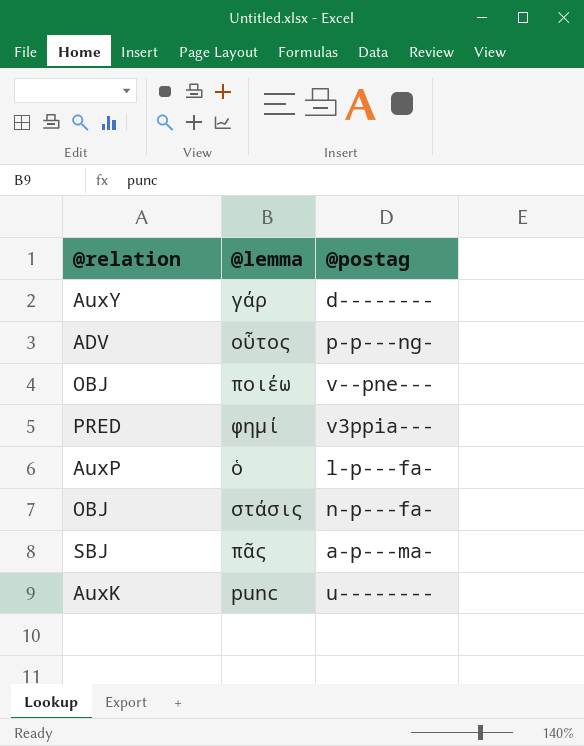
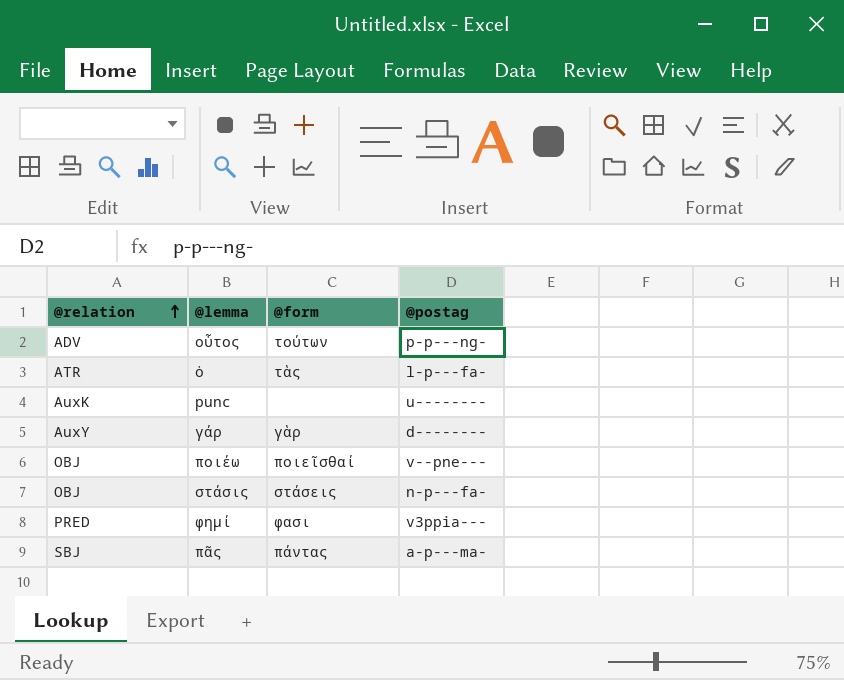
row order: none -> @relation ascending
column @form | position: none -> 3
ὁ | @relation: AuxP -> ATR

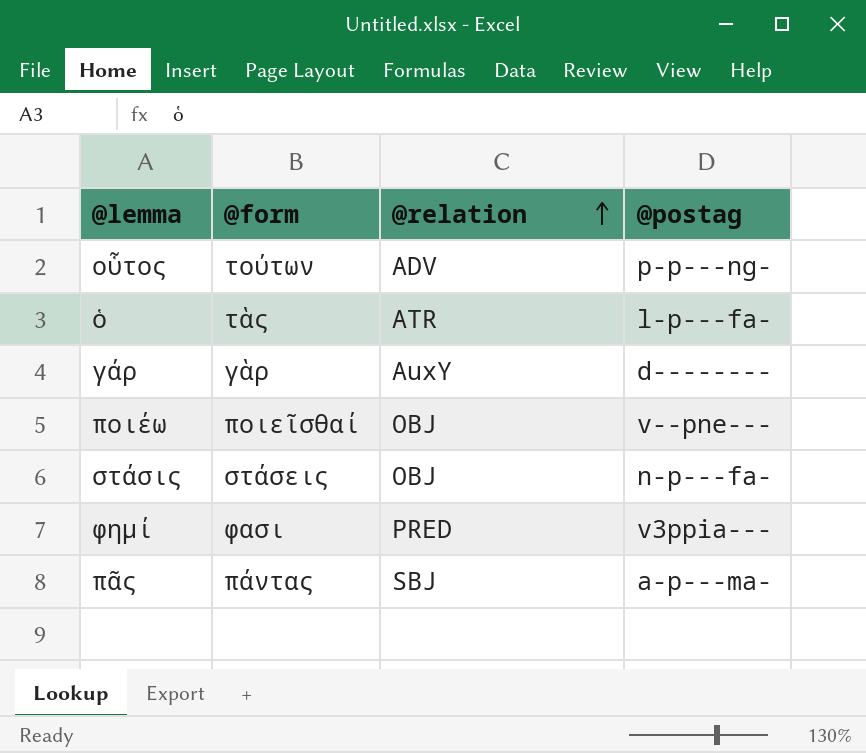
column @relation | position: 1 -> 3
row punc: AuxK | none | u-------- -> none

